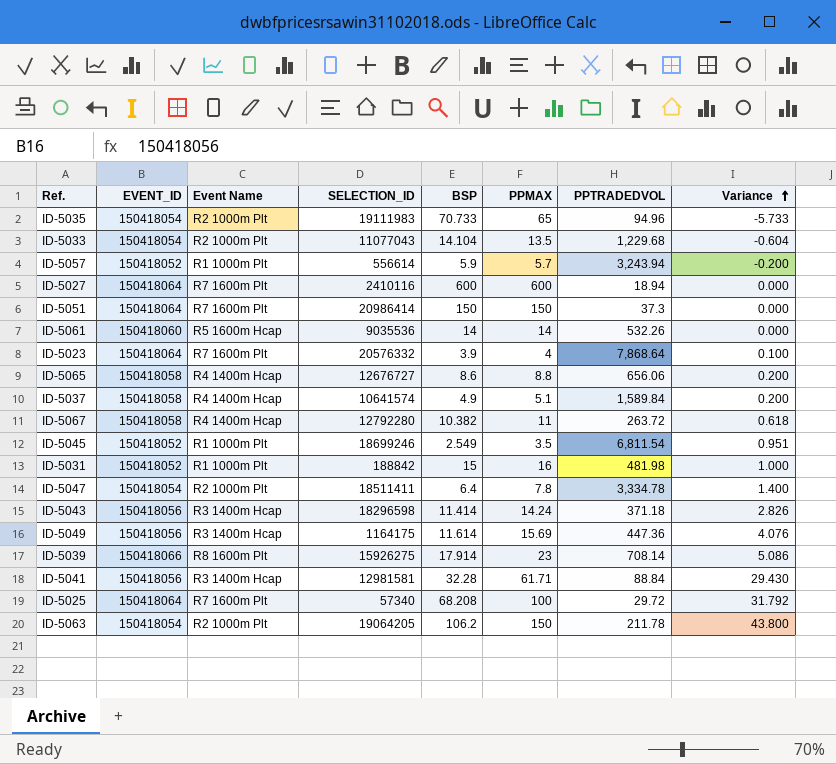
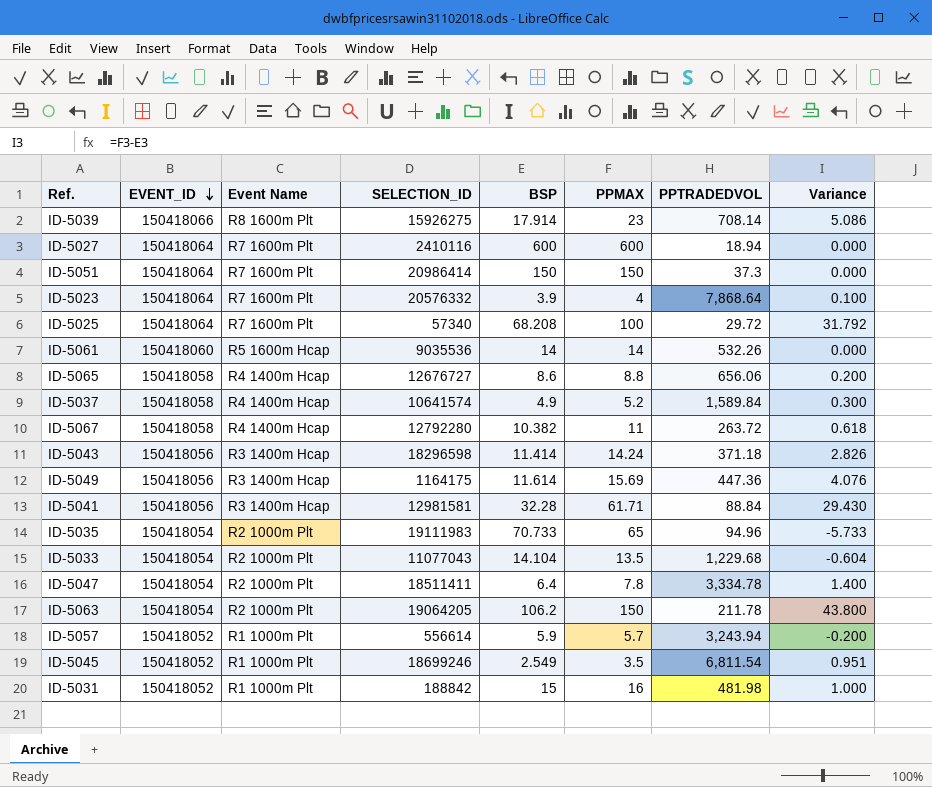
row order: Variance ascending -> EVENT_ID descending
ID-5037 | PPMAX: 5.1 -> 5.2
ID-5037 | Variance: 0.200 -> 0.300

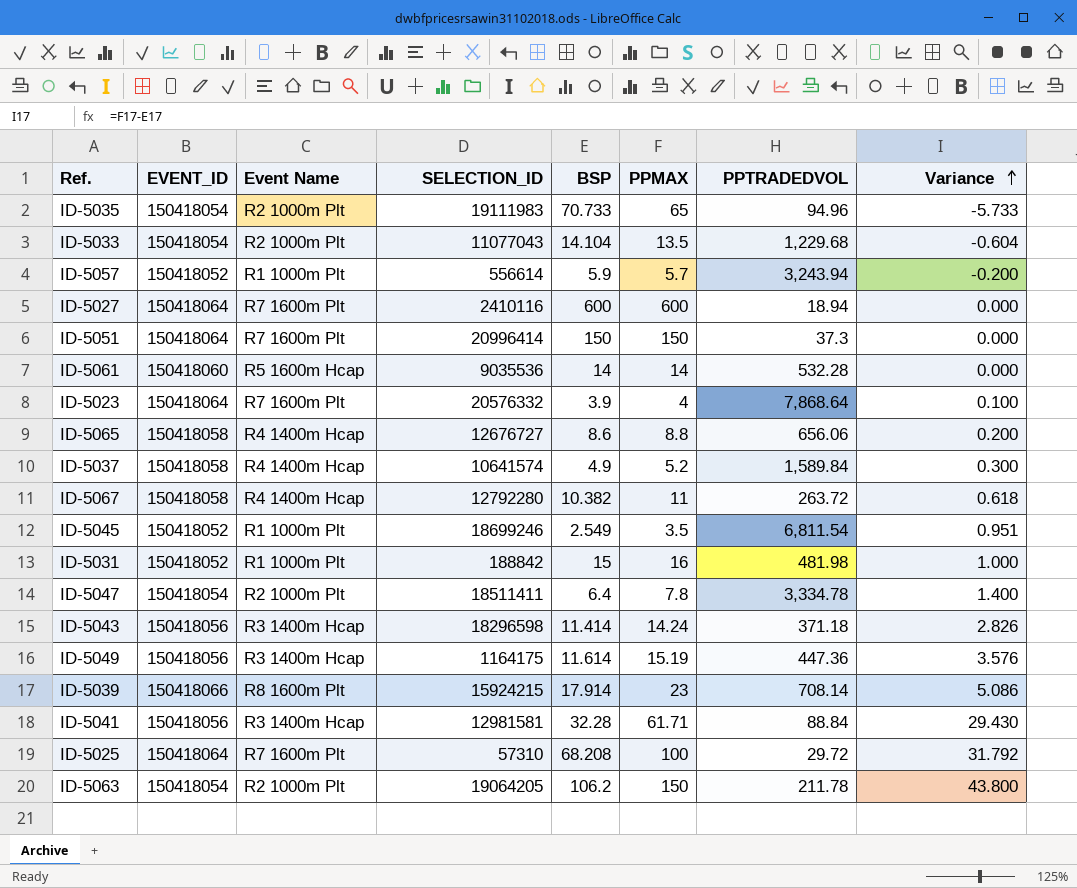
row order: EVENT_ID descending -> Variance ascending
ID-5051 | SELECTION_ID: 20986414 -> 20996414
ID-5061 | PPTRADEDVOL: 532.26 -> 532.28
ID-5049 | PPMAX: 15.69 -> 15.19
ID-5049 | Variance: 4.076 -> 3.576
ID-5039 | SELECTION_ID: 15926275 -> 15924215
ID-5025 | SELECTION_ID: 57340 -> 57310

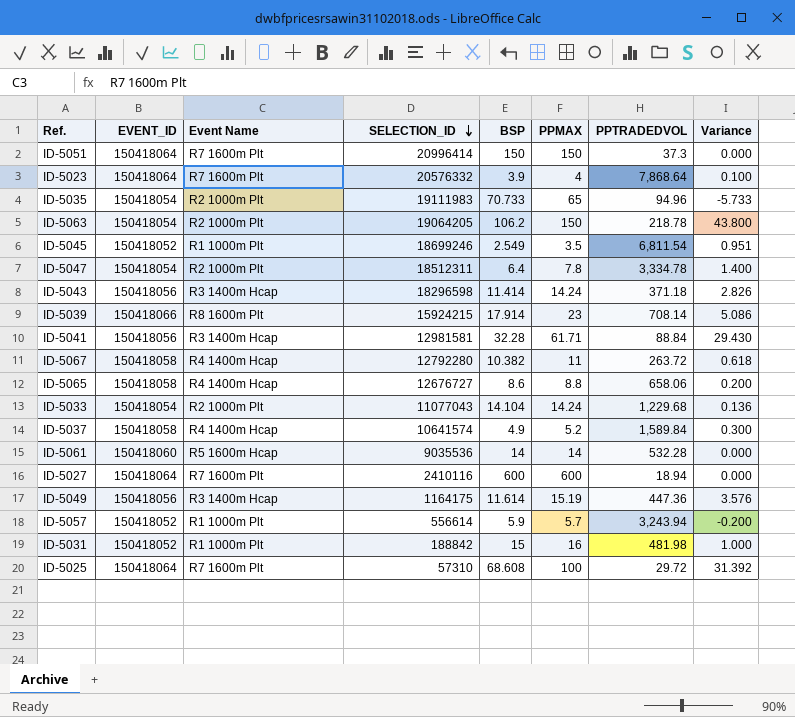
row order: Variance ascending -> SELECTION_ID descending
ID-5063 | PPTRADEDVOL: 211.78 -> 218.78
ID-5047 | SELECTION_ID: 18511411 -> 18512311
ID-5065 | PPTRADEDVOL: 656.06 -> 658.06
ID-5033 | PPMAX: 13.5 -> 14.24
ID-5033 | Variance: -0.604 -> 0.136
ID-5025 | BSP: 68.208 -> 68.608
ID-5025 | Variance: 31.792 -> 31.392

